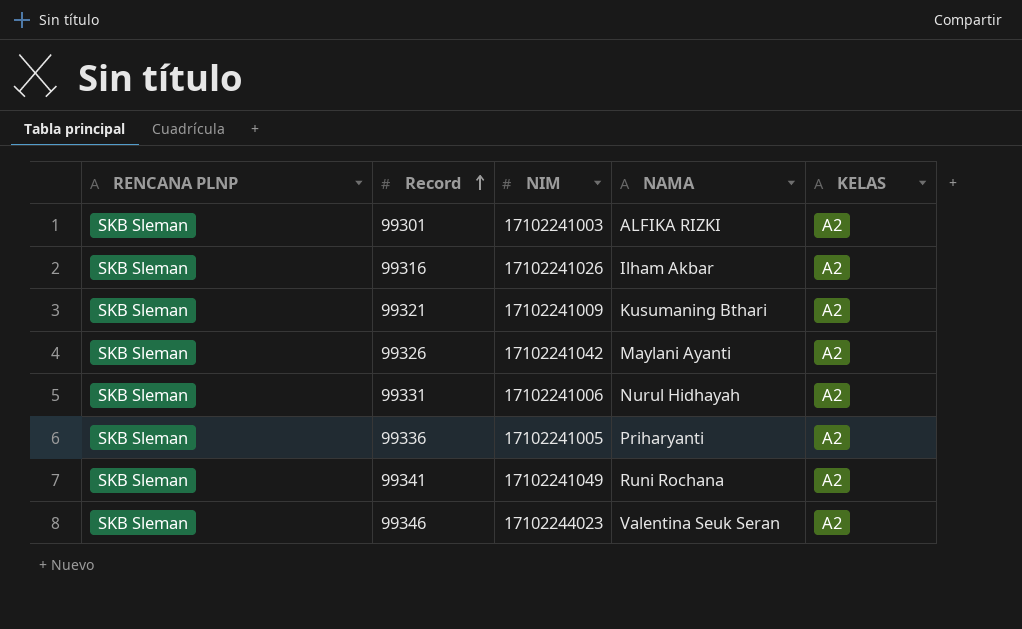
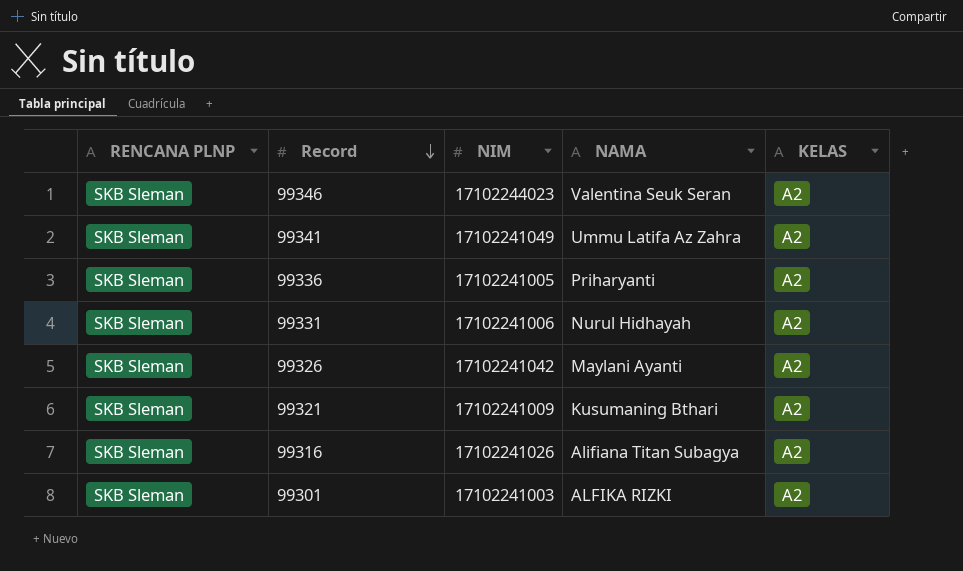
row order: Record ascending -> Record descending
99341 | NAMA: Runi Rochana -> Ummu Latifa Az Zahra
99316 | NAMA: Ilham Akbar -> Alifiana Titan Subagya

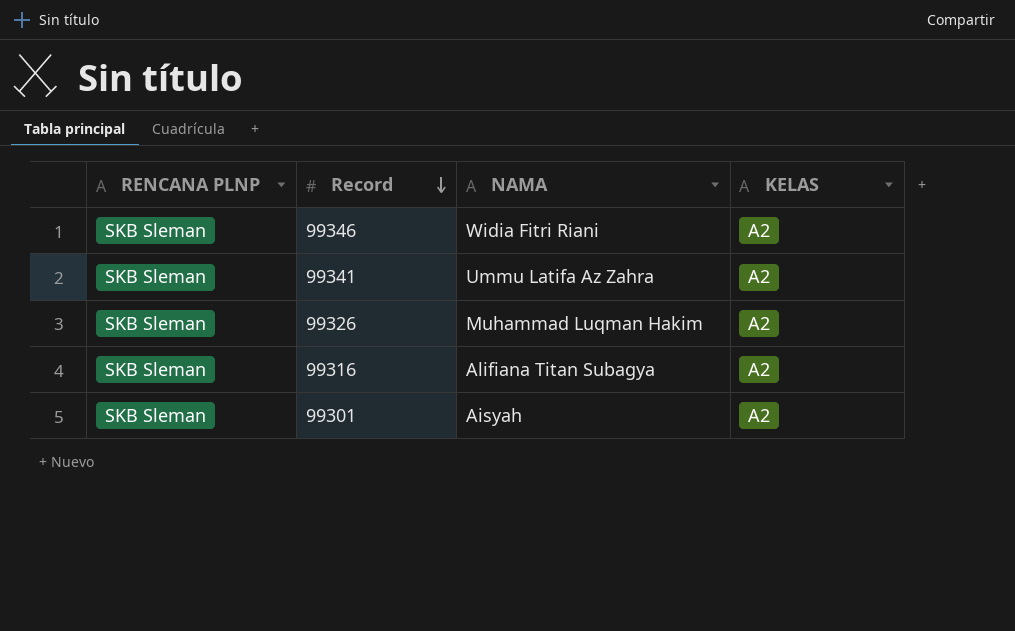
column NIM | position: 3 -> none
row 99336: SKB Sleman | 17102241005 | Priharyanti | A2 -> none
row 99331: SKB Sleman | 17102241006 | Nurul Hidhayah | A2 -> none
row 99321: SKB Sleman | 17102241009 | Kusumaning Bthari | A2 -> none
99346 | NAMA: Valentina Seuk Seran -> Widia Fitri Riani
99326 | NAMA: Maylani Ayanti -> Muhammad Luqman Hakim
99301 | NAMA: ALFIKA RIZKI -> Aisyah

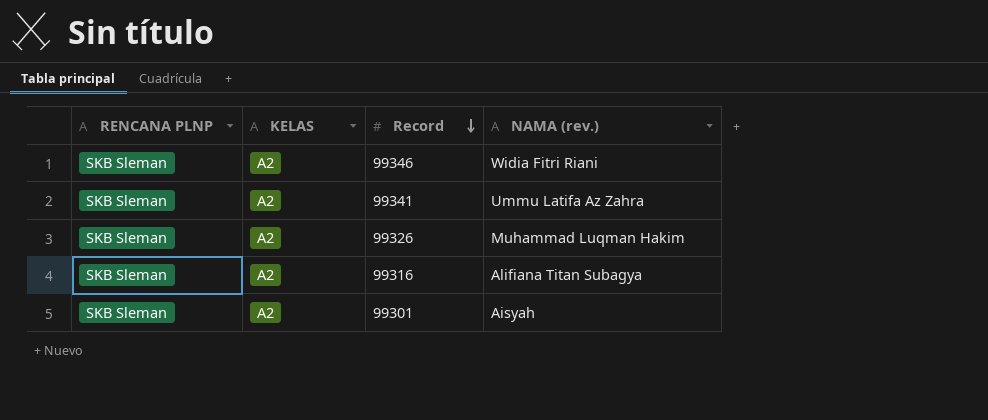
column KELAS | position: 4 -> 2
column name: NAMA -> NAMA (rev.)

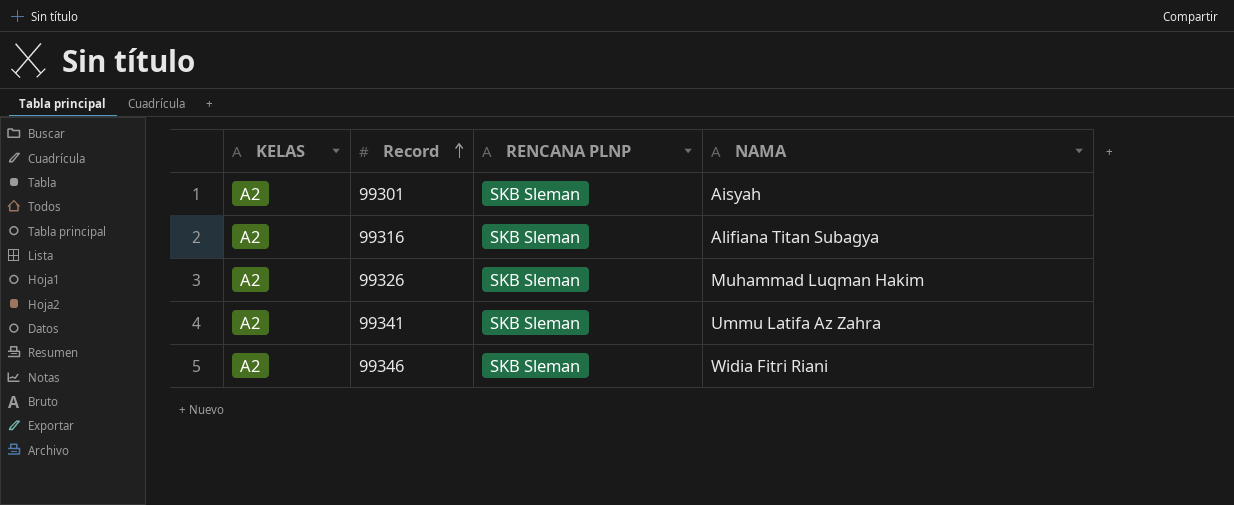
row order: Record descending -> Record ascending
column RENCANA PLNP | position: 1 -> 3
column name: NAMA (rev.) -> NAMA

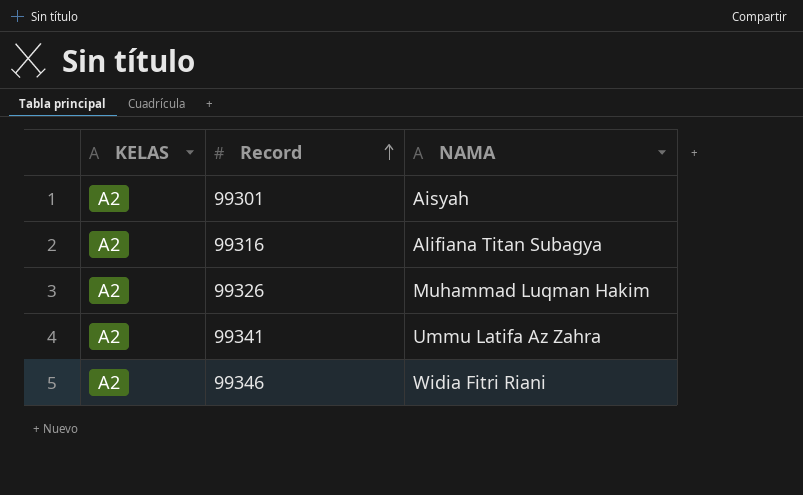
column RENCANA PLNP | position: 3 -> none

